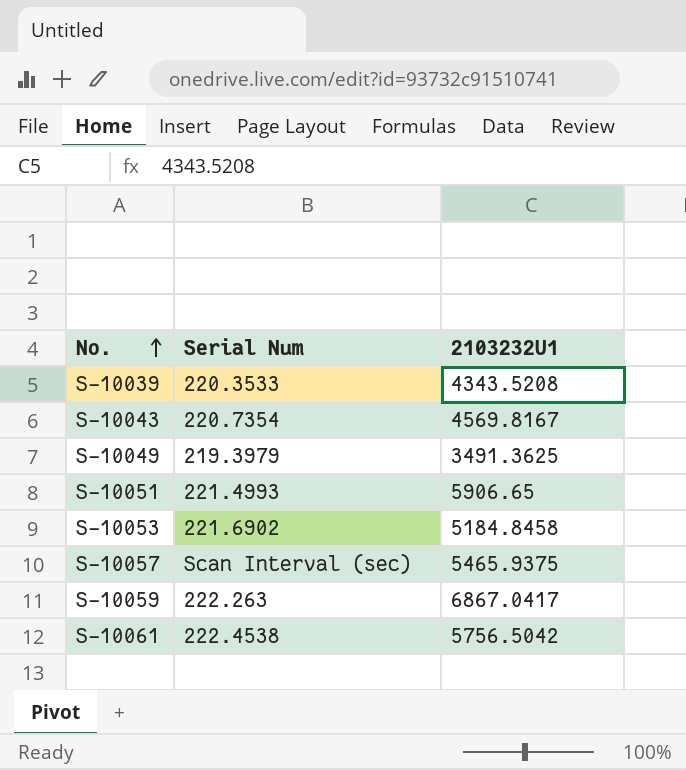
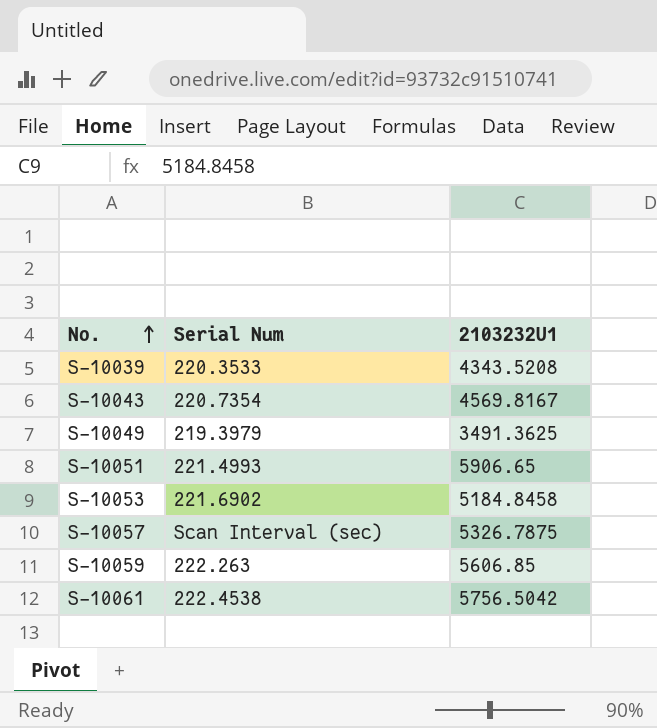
S-10057 | 2103232U1: 5465.9375 -> 5326.7875
S-10059 | 2103232U1: 6867.0417 -> 5606.85

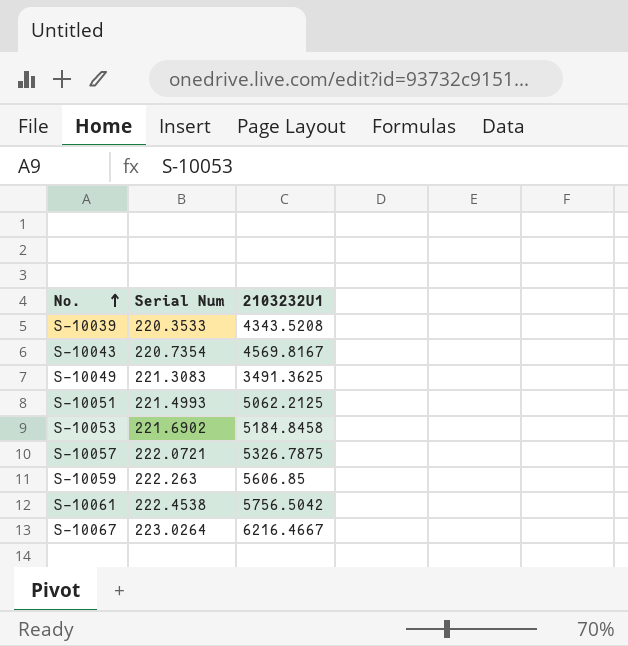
S-10049 | Serial Num: 219.3979 -> 221.3083
S-10051 | 2103232U1: 5906.65 -> 5062.2125
S-10057 | Serial Num: Scan Interval (sec) -> 222.0721
row S-10067: none -> 223.0264 | 6216.4667

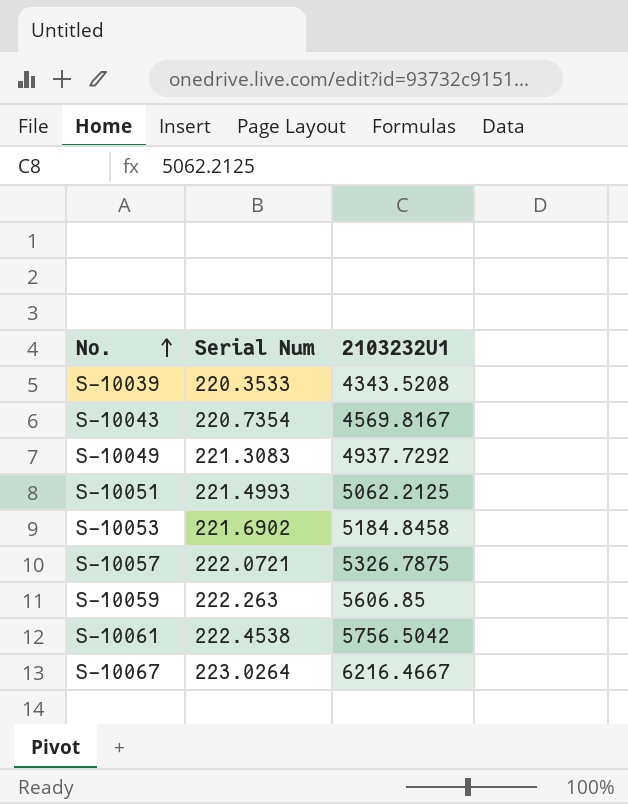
S-10049 | 2103232U1: 3491.3625 -> 4937.7292

